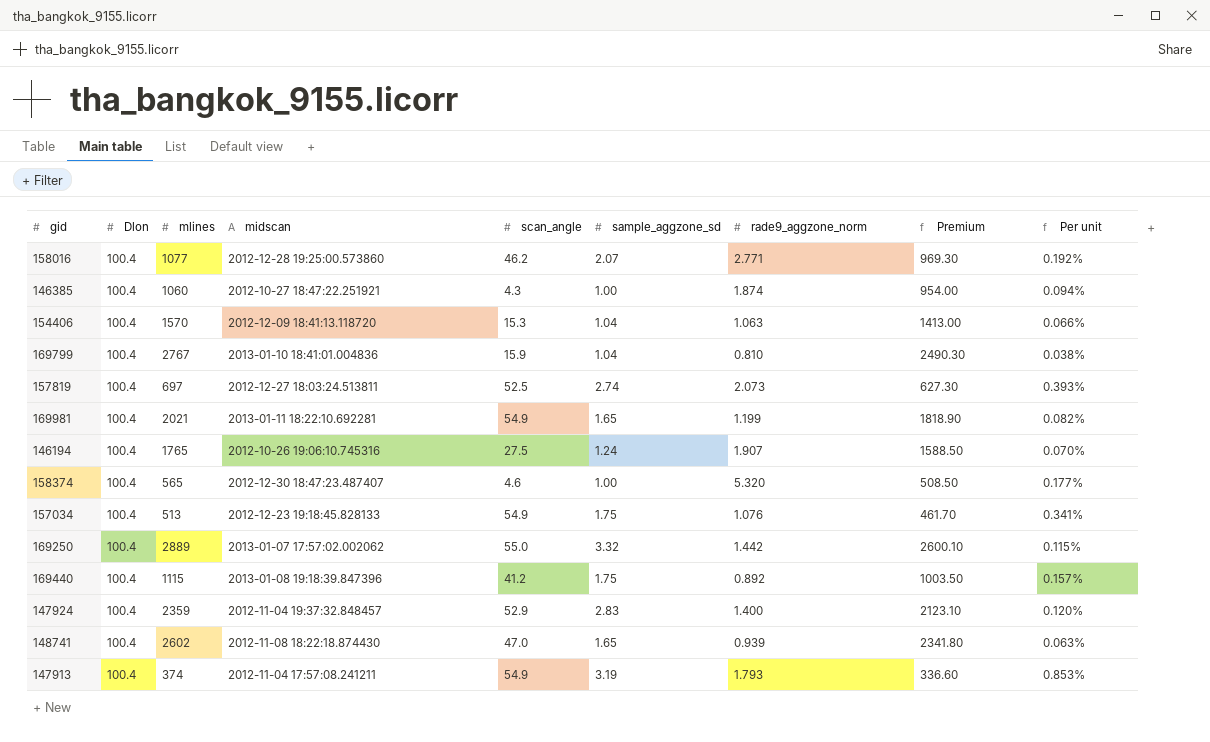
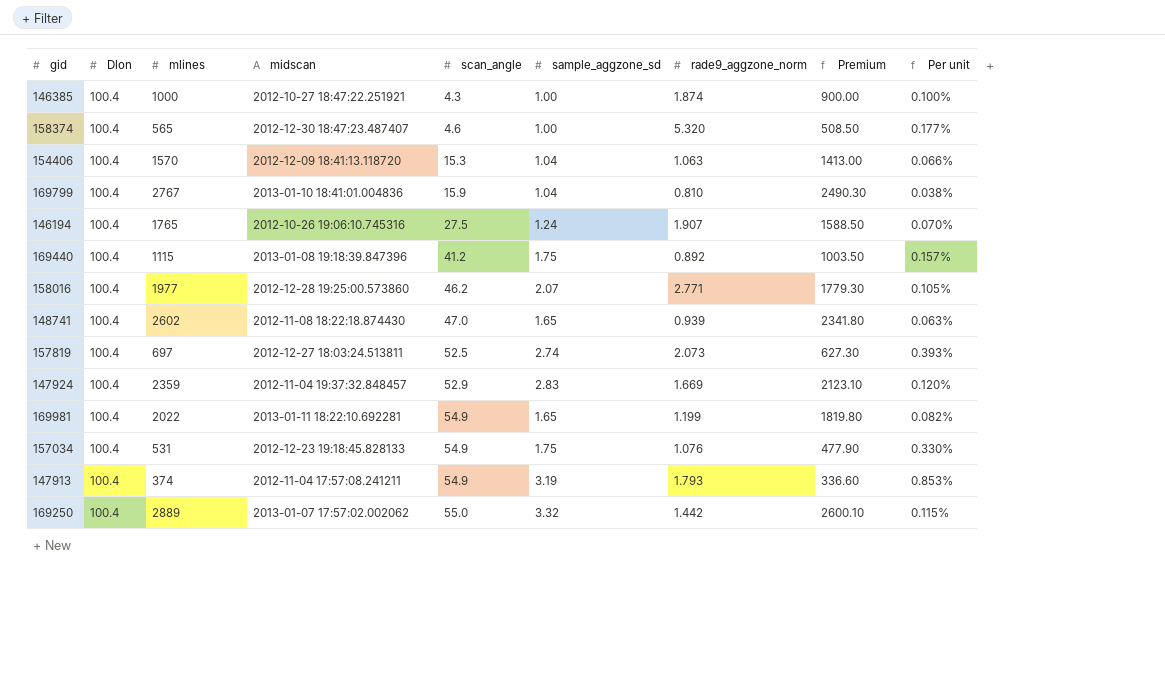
row order: none -> scan_angle ascending
146385 | mlines: 1060 -> 1000
146385 | Premium: 954.00 -> 900.00
146385 | Per unit: 0.094% -> 0.100%
158016 | mlines: 1077 -> 1977
158016 | Premium: 969.30 -> 1779.30
158016 | Per unit: 0.192% -> 0.105%
147924 | rade9_aggzone_norm: 1.400 -> 1.669
169981 | mlines: 2021 -> 2022
169981 | Premium: 1818.90 -> 1819.80
157034 | mlines: 513 -> 531
157034 | Premium: 461.70 -> 477.90
157034 | Per unit: 0.341% -> 0.330%

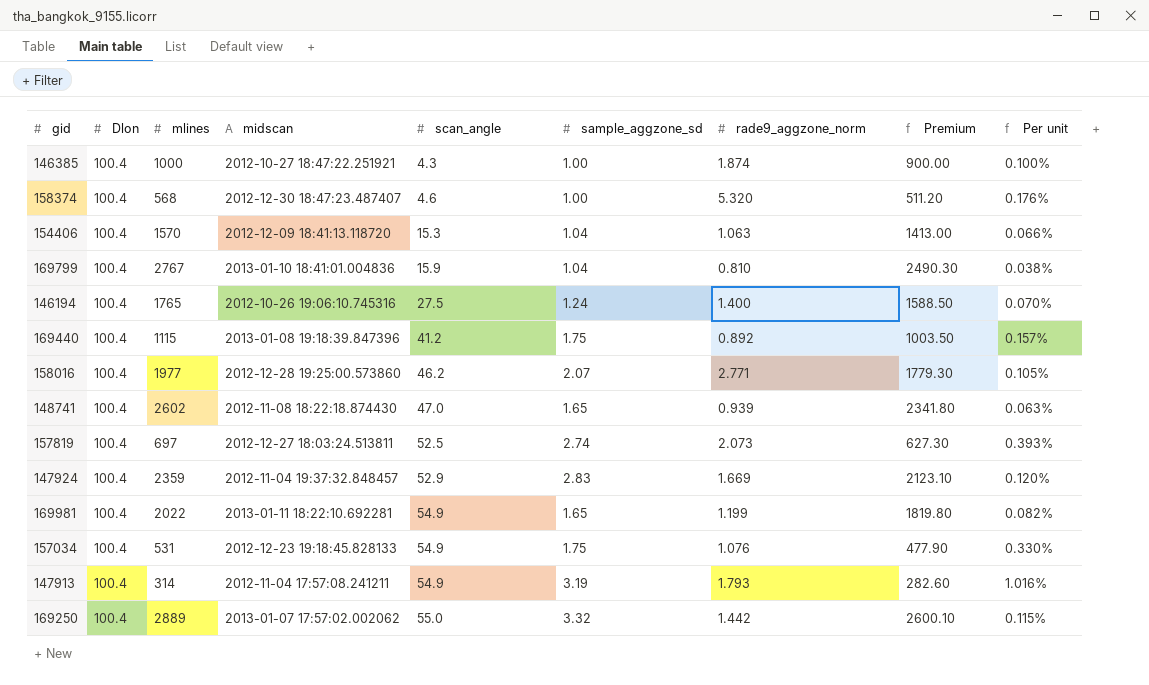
158374 | mlines: 565 -> 568
158374 | Premium: 508.50 -> 511.20
158374 | Per unit: 0.177% -> 0.176%
146194 | rade9_aggzone_norm: 1.907 -> 1.400
147913 | mlines: 374 -> 314
147913 | Premium: 336.60 -> 282.60
147913 | Per unit: 0.853% -> 1.016%

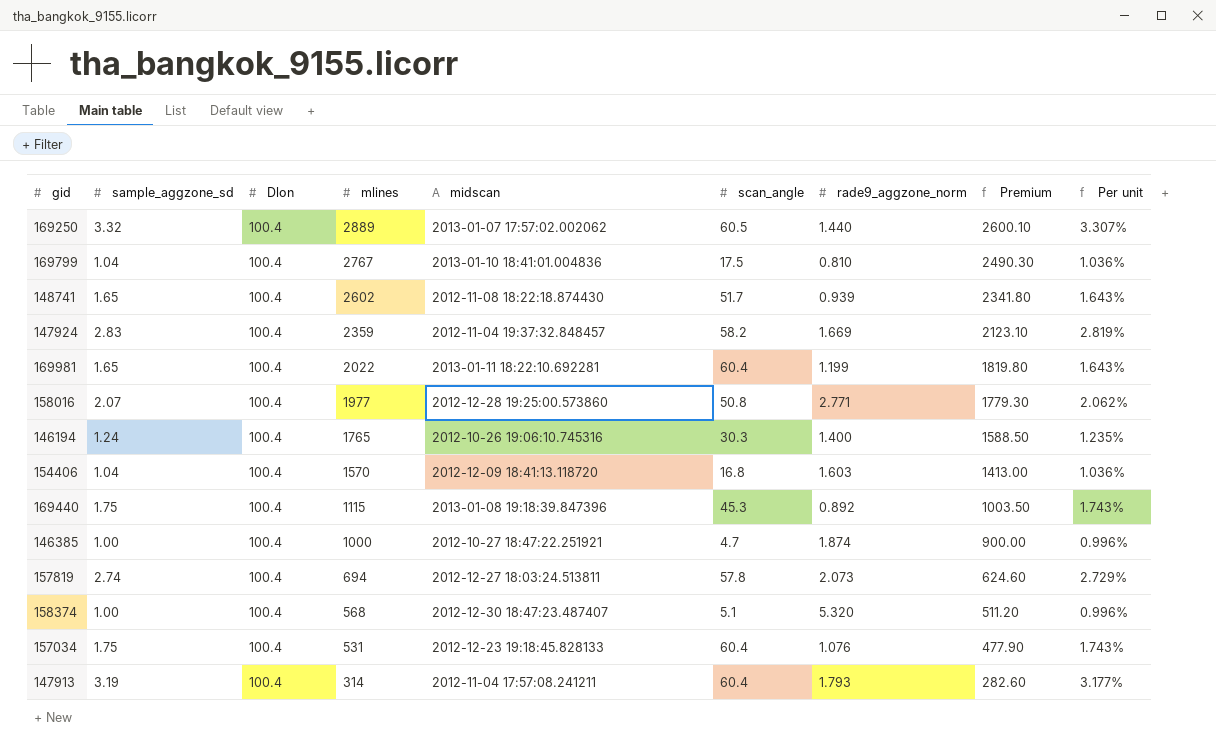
row order: scan_angle ascending -> mlines descending
column sample_aggzone_sd | position: 6 -> 2
column Per unit | formula: [sample_aggzone_sd] / [mlines] -> [sample_aggzone_sd] / [Dlon]
169250 | scan_angle: 55.0 -> 60.5
169250 | rade9_aggzone_norm: 1.442 -> 1.440
169799 | scan_angle: 15.9 -> 17.5
148741 | scan_angle: 47.0 -> 51.7
147924 | scan_angle: 52.9 -> 58.2
169981 | scan_angle: 54.9 -> 60.4
158016 | scan_angle: 46.2 -> 50.8
146194 | scan_angle: 27.5 -> 30.3
154406 | scan_angle: 15.3 -> 16.8
154406 | rade9_aggzone_norm: 1.063 -> 1.603
169440 | scan_angle: 41.2 -> 45.3
146385 | scan_angle: 4.3 -> 4.7
157819 | mlines: 697 -> 694
157819 | scan_angle: 52.5 -> 57.8
157819 | Premium: 627.30 -> 624.60
158374 | scan_angle: 4.6 -> 5.1
157034 | scan_angle: 54.9 -> 60.4
147913 | scan_angle: 54.9 -> 60.4

